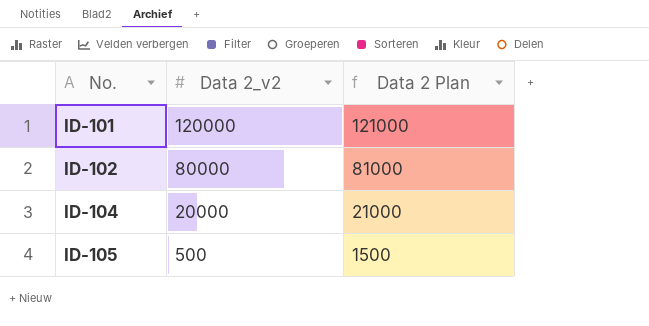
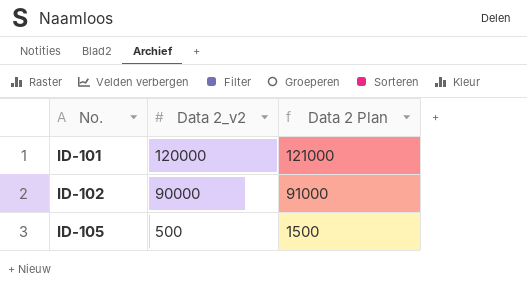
row ID-104: 20000 | 21000 -> none
ID-102 | Data 2_v2: 80000 -> 90000
ID-102 | Data 2 Plan: 81000 -> 91000

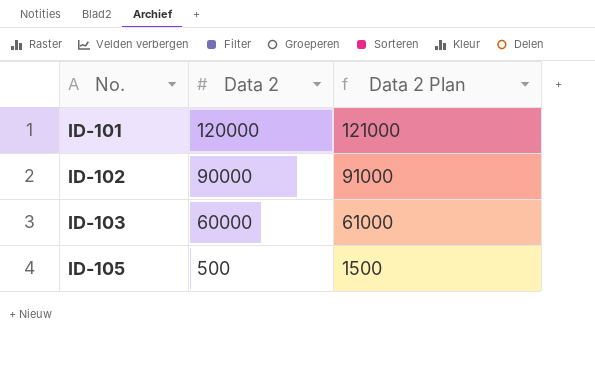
column name: Data 2_v2 -> Data 2
row ID-103: none -> 60000 | 61000

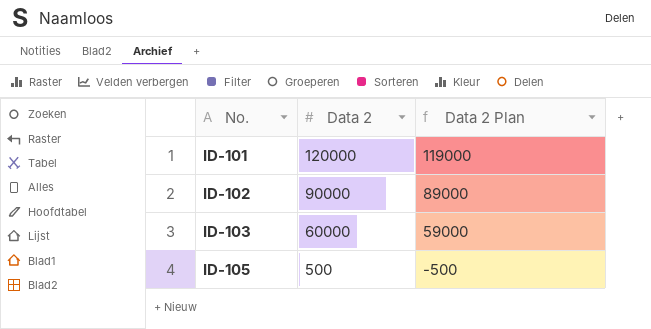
column Data 2 Plan | formula: [Data 2] + 1000 -> [Data 2] - 1000

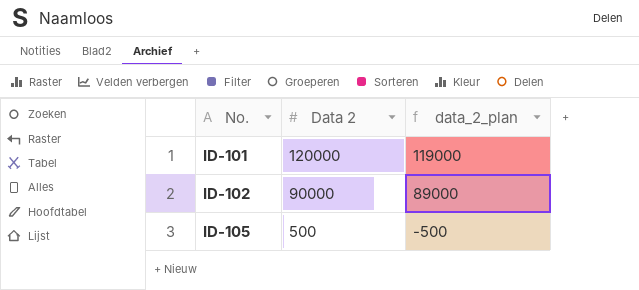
column name: Data 2 Plan -> data_2_plan
row ID-103: 60000 | 59000 -> none

